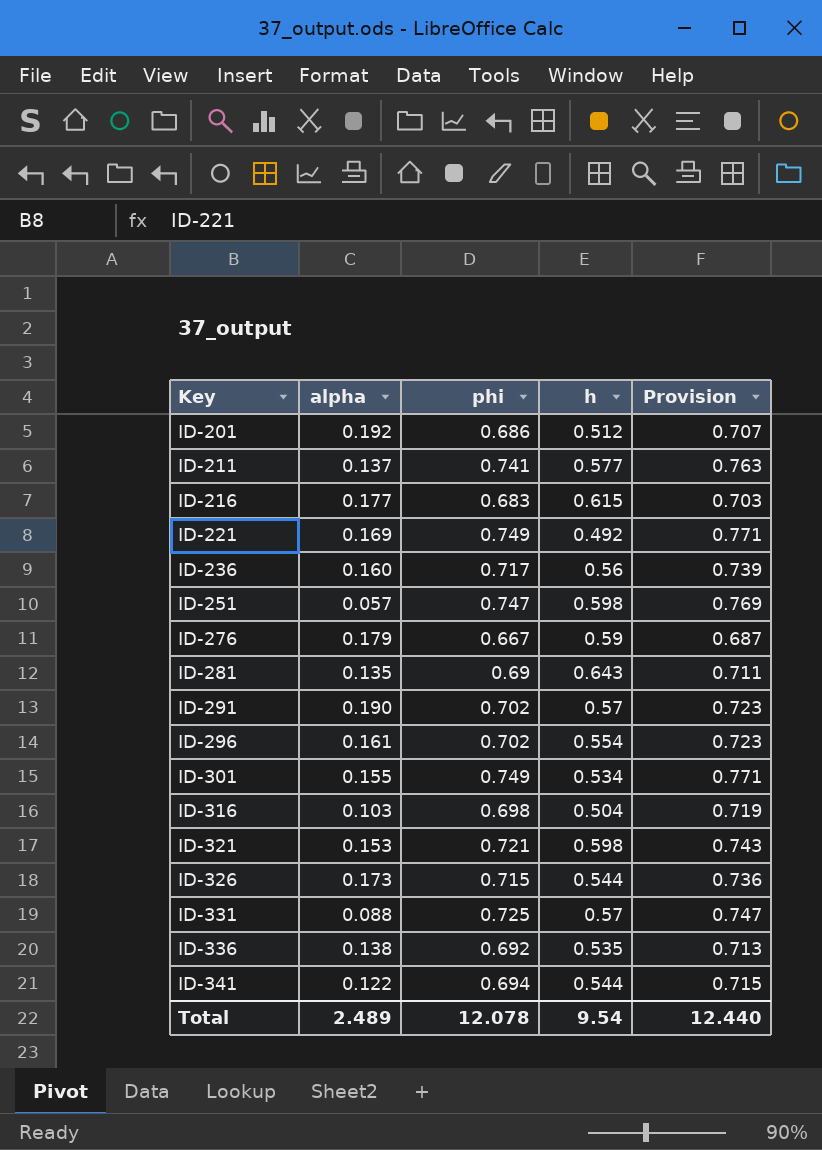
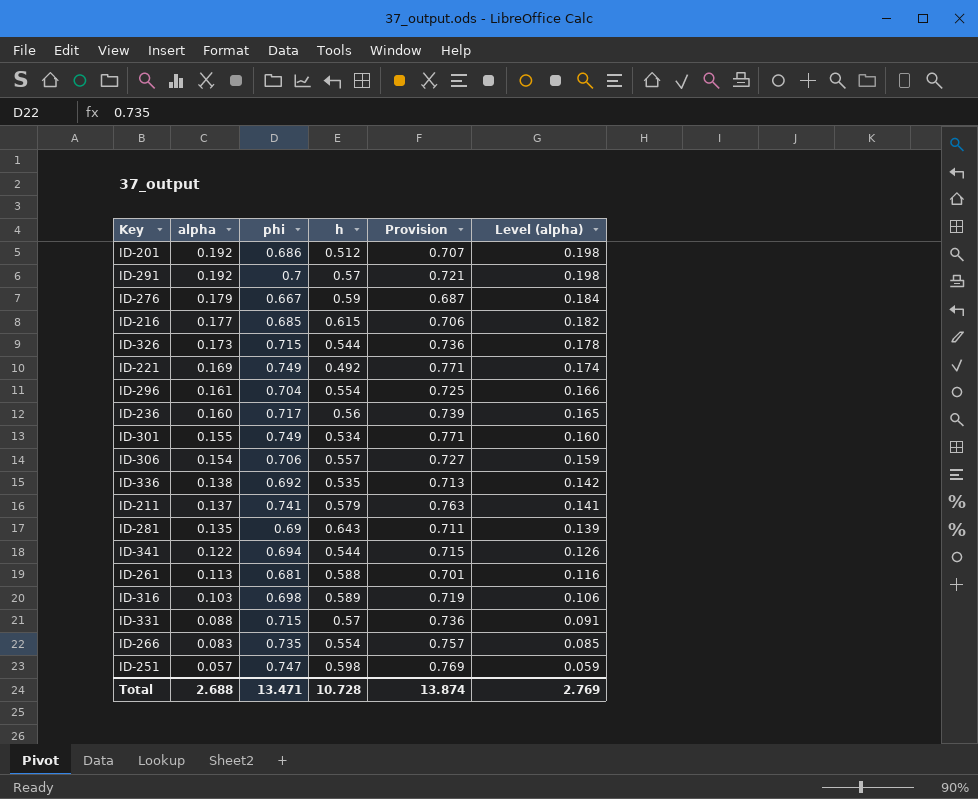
row order: Key ascending -> alpha descending
column Level (alpha) | formula: none -> [alpha] * 1.03
row ID-321: 0.153 | 0.721 | 0.598 | 0.743 -> none
ID-291 | alpha: 0.190 -> 0.192
ID-291 | phi: 0.702 -> 0.7
ID-291 | Provision: 0.723 -> 0.721
ID-216 | phi: 0.683 -> 0.685
ID-216 | Provision: 0.703 -> 0.706
ID-296 | phi: 0.702 -> 0.704
ID-296 | Provision: 0.723 -> 0.725
row ID-306: none -> 0.154 | 0.706 | 0.557 | 0.727 | 0.159
ID-211 | h: 0.577 -> 0.579
row ID-261: none -> 0.113 | 0.681 | 0.588 | 0.701 | 0.116
ID-316 | h: 0.504 -> 0.589
ID-331 | phi: 0.725 -> 0.715
ID-331 | Provision: 0.747 -> 0.736
row ID-266: none -> 0.083 | 0.735 | 0.554 | 0.757 | 0.085
Total | alpha: 2.489 -> 2.688
Total | phi: 12.078 -> 13.471
Total | h: 9.54 -> 10.728
Total | Provision: 12.440 -> 13.874

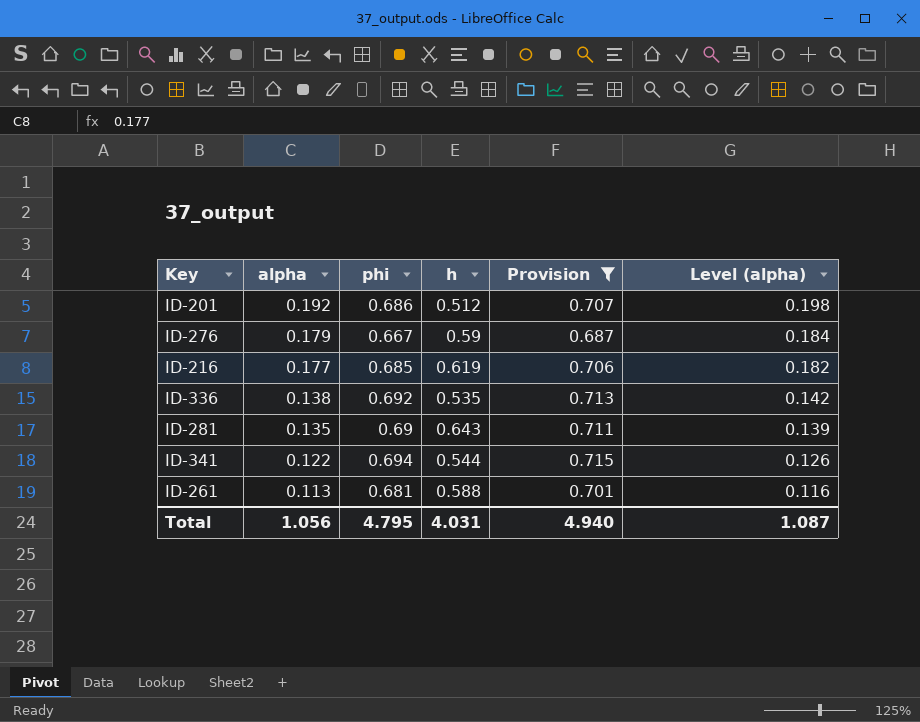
filter: none -> Provision <= 0.715
ID-216 | h: 0.615 -> 0.619
Total | alpha: 2.688 -> 1.056
Total | phi: 13.471 -> 4.795
Total | h: 10.728 -> 4.031
Total | Provision: 13.874 -> 4.940
Total | Level (alpha): 2.769 -> 1.087

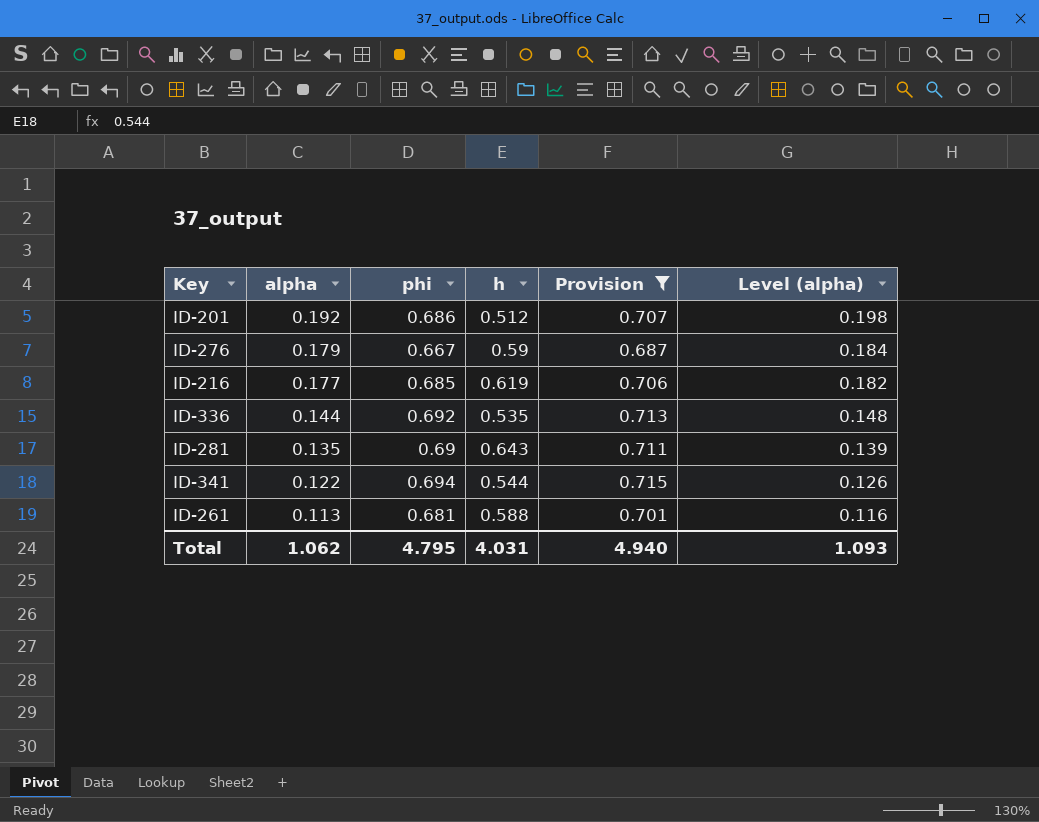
ID-336 | alpha: 0.138 -> 0.144
ID-336 | Level (alpha): 0.142 -> 0.148
Total | alpha: 1.056 -> 1.062
Total | Level (alpha): 1.087 -> 1.093

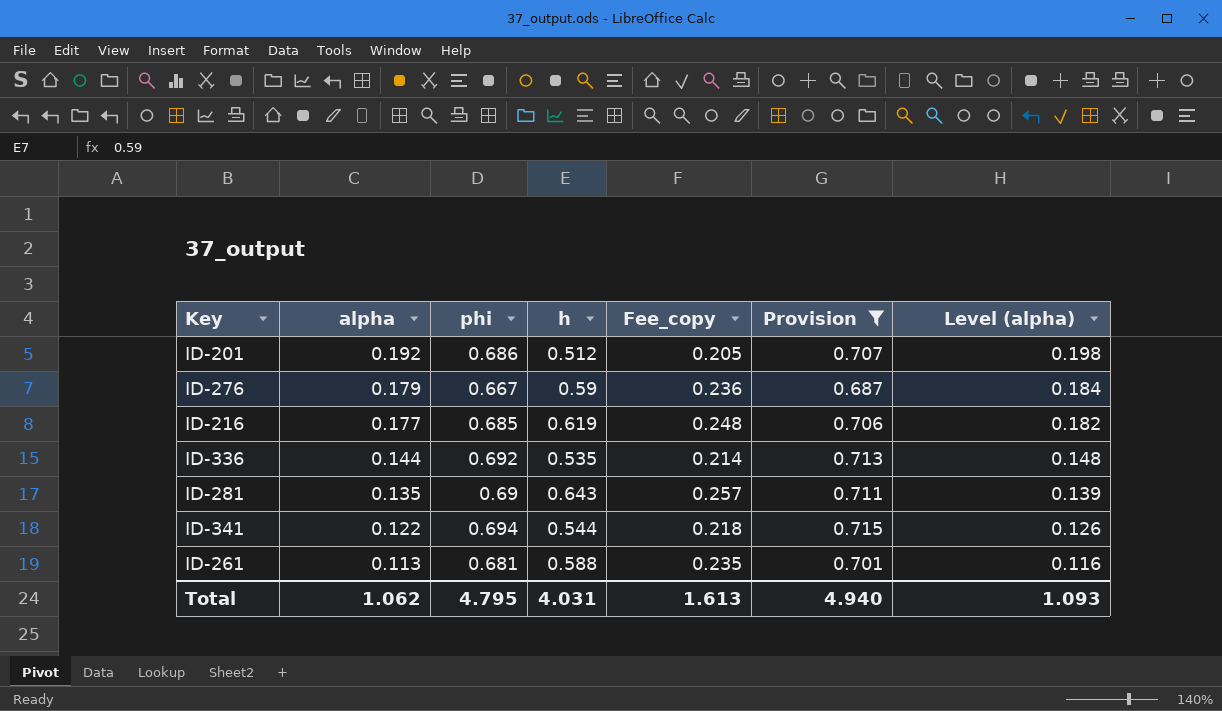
column Fee_copy | formula: none -> [h] * 0.4

